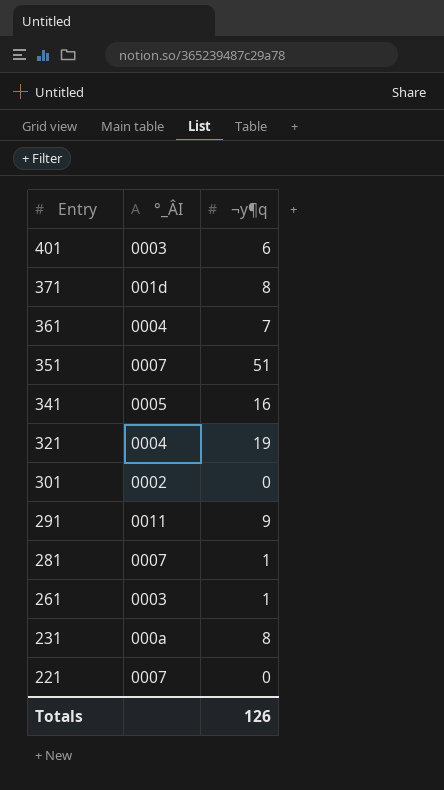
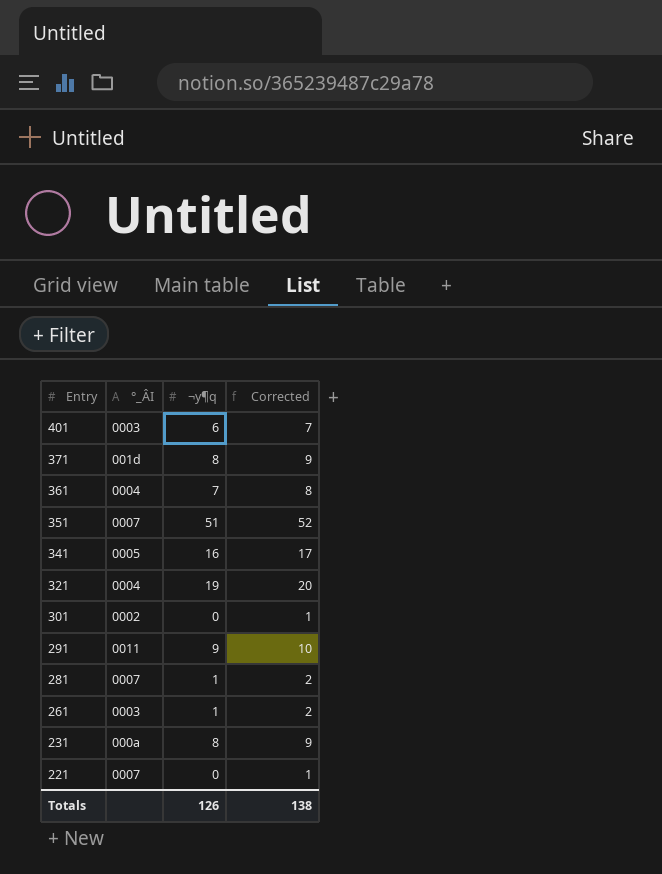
column Corrected | formula: none -> [¬y¶q] + 1

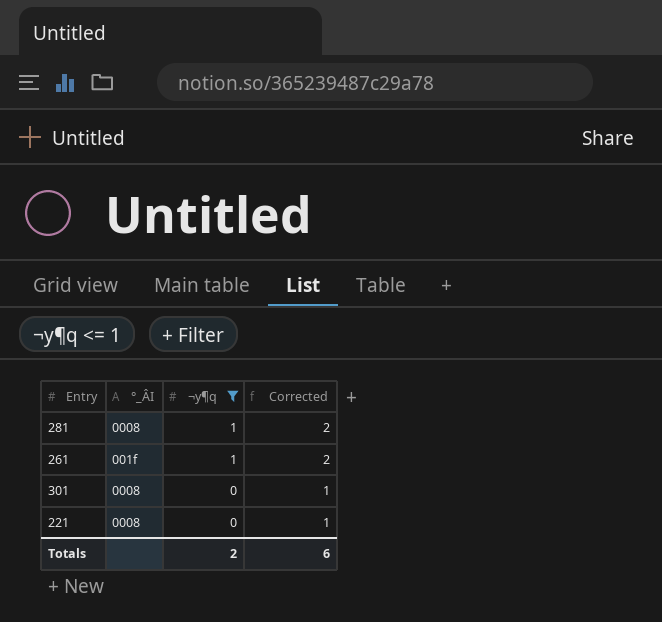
filter: none -> ¬y¶q <= 1
row order: Entry descending -> ¬y¶q descending
281 | °_ÂI: 0007 -> 0008
261 | °_ÂI: 0003 -> 001f
301 | °_ÂI: 0002 -> 0008
221 | °_ÂI: 0007 -> 0008
Totals | ¬y¶q: 126 -> 2
Totals | Corrected: 138 -> 6

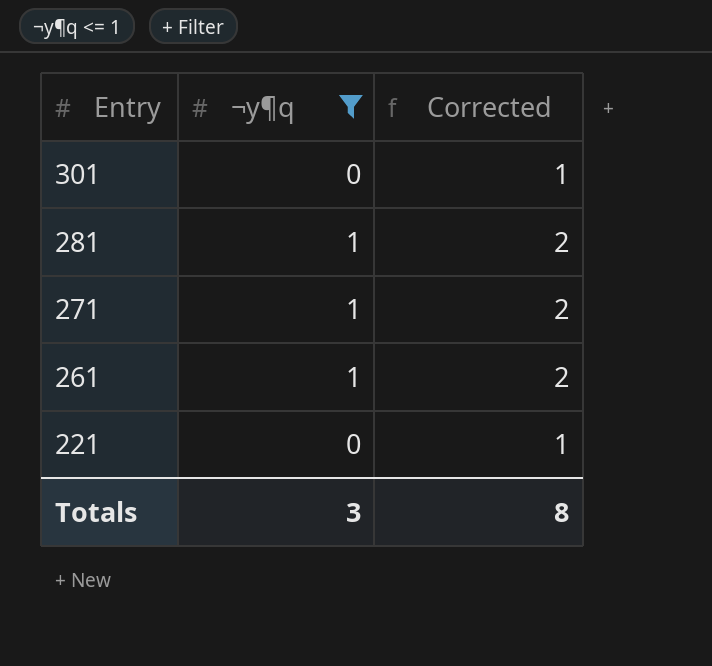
row order: ¬y¶q descending -> Entry descending
column °_ÂI | position: 2 -> none
row 271: none -> 1 | 2
Totals | ¬y¶q: 2 -> 3
Totals | Corrected: 6 -> 8

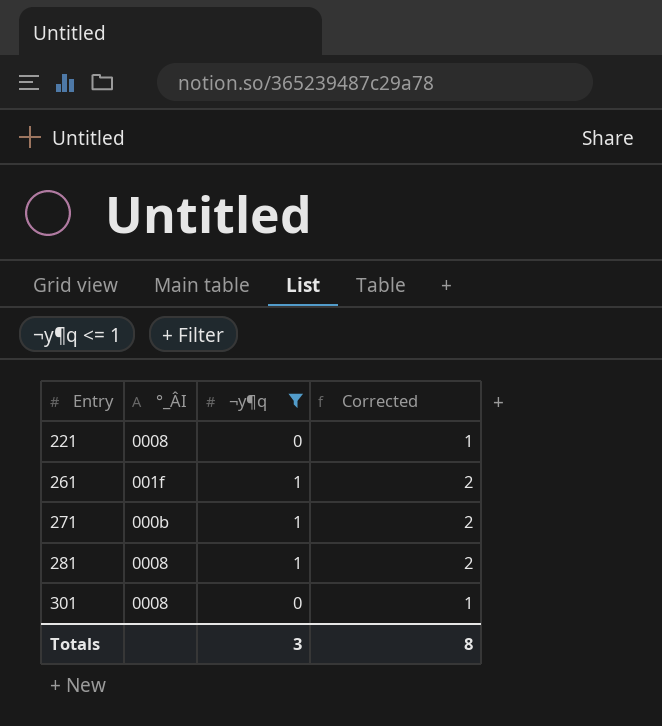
row order: Entry descending -> Entry ascending
column °_ÂI | position: none -> 2

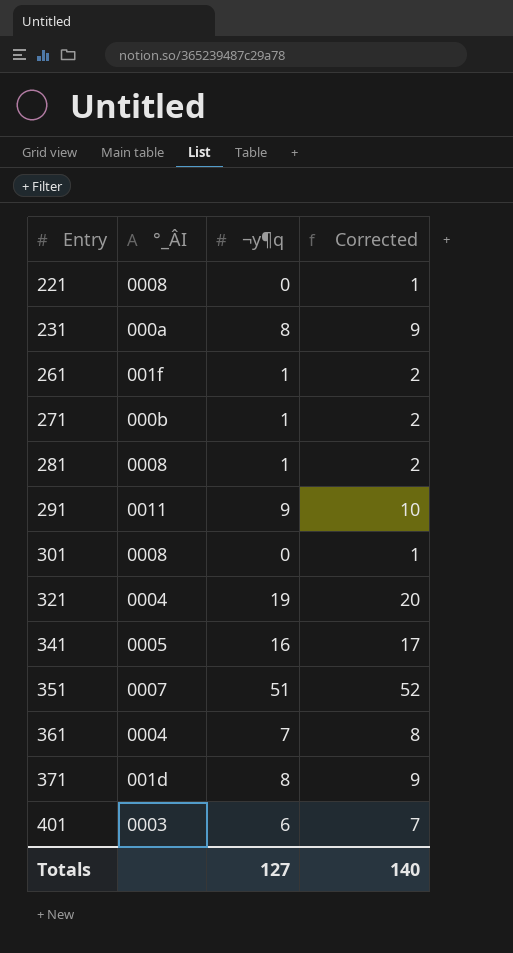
filter: ¬y¶q <= 1 -> none
Totals | ¬y¶q: 3 -> 127
Totals | Corrected: 8 -> 140

